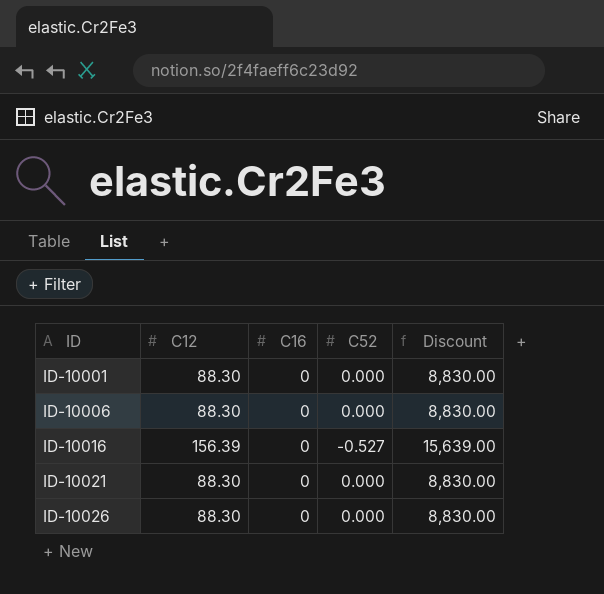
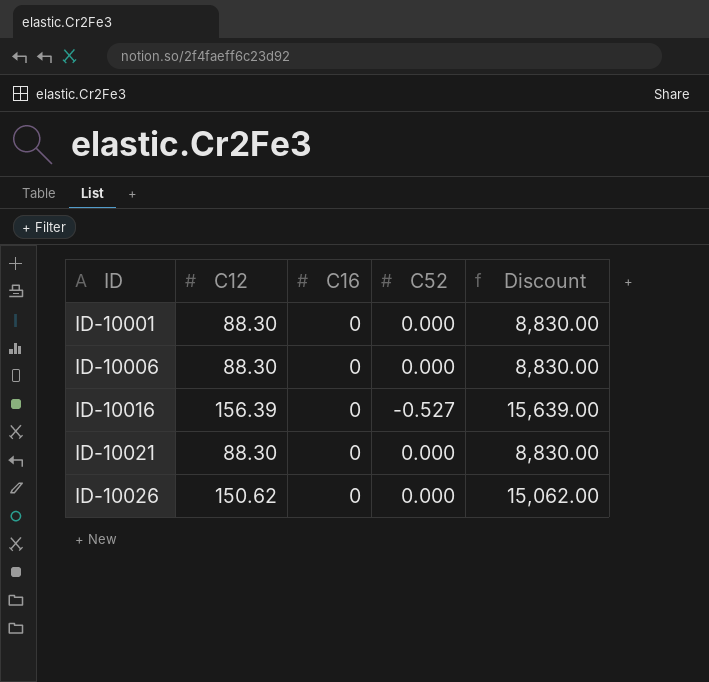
ID-10026 | C12: 88.30 -> 150.62
ID-10026 | Discount: 8,830.00 -> 15,062.00

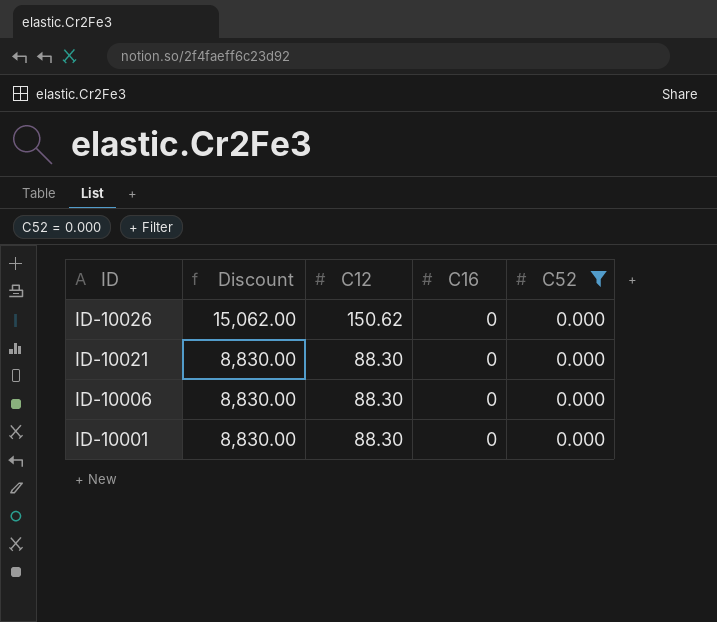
filter: none -> C52 = 0.000
row order: ID ascending -> ID descending
column Discount | position: 5 -> 2

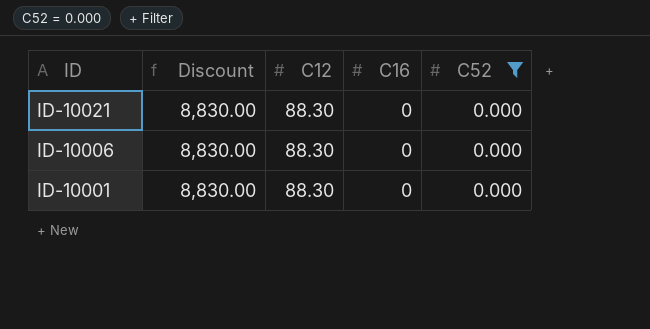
row ID-10026: 15,062.00 | 150.62 | 0 | 0.000 -> none

